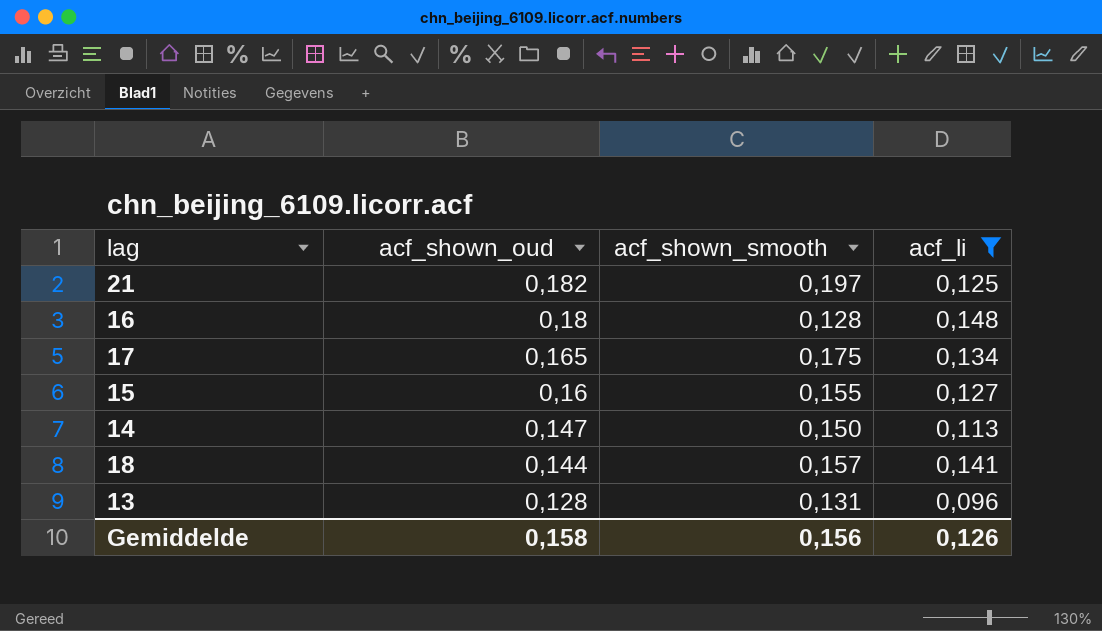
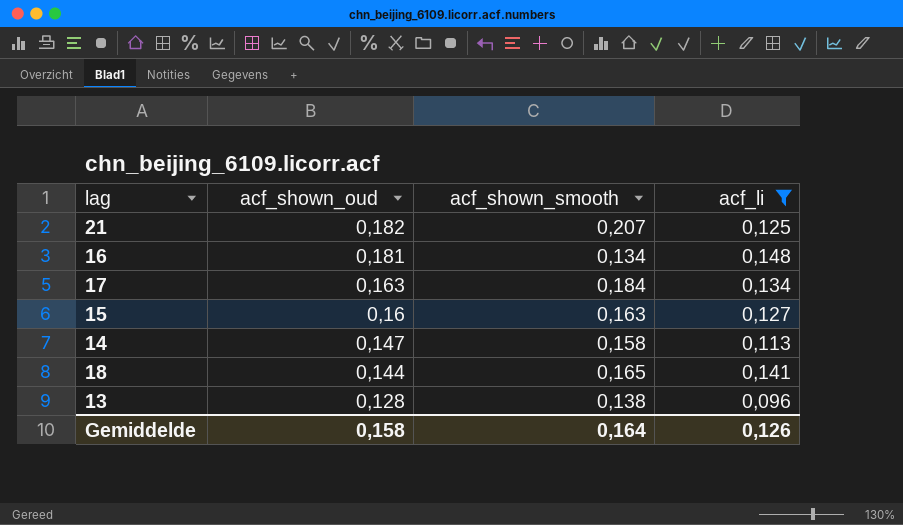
21 | acf_shown_smooth: 0,197 -> 0,207
16 | acf_shown_oud: 0,18 -> 0,181
16 | acf_shown_smooth: 0,128 -> 0,134
17 | acf_shown_oud: 0,165 -> 0,163
17 | acf_shown_smooth: 0,175 -> 0,184
15 | acf_shown_smooth: 0,155 -> 0,163
14 | acf_shown_smooth: 0,150 -> 0,158
18 | acf_shown_smooth: 0,157 -> 0,165
13 | acf_shown_smooth: 0,131 -> 0,138
Gemiddelde | acf_shown_smooth: 0,156 -> 0,164

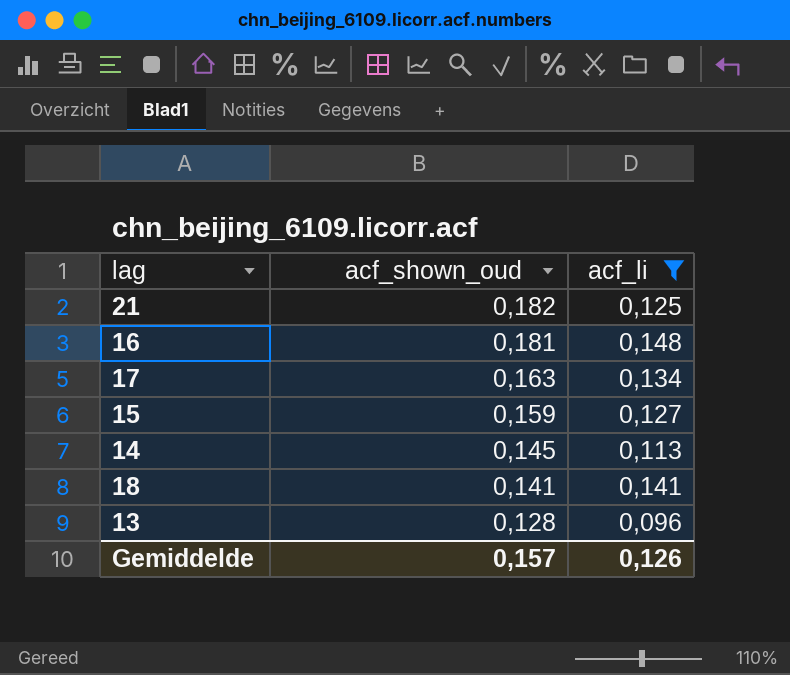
column acf_shown_smooth | position: 3 -> none
15 | acf_shown_oud: 0,16 -> 0,159
14 | acf_shown_oud: 0,147 -> 0,145
18 | acf_shown_oud: 0,144 -> 0,141
Gemiddelde | acf_shown_oud: 0,158 -> 0,157

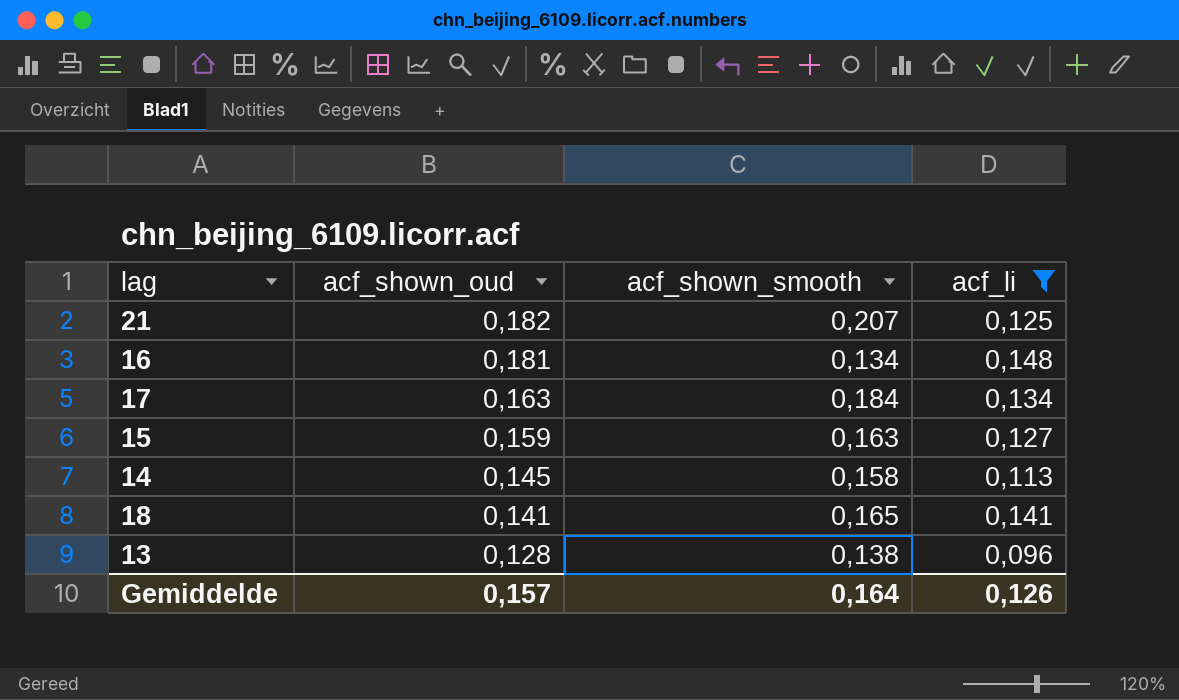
column acf_shown_smooth | position: none -> 3

